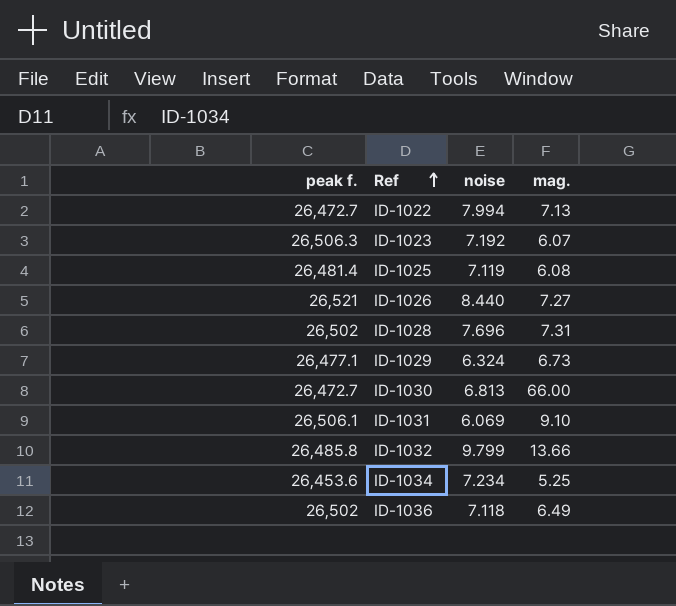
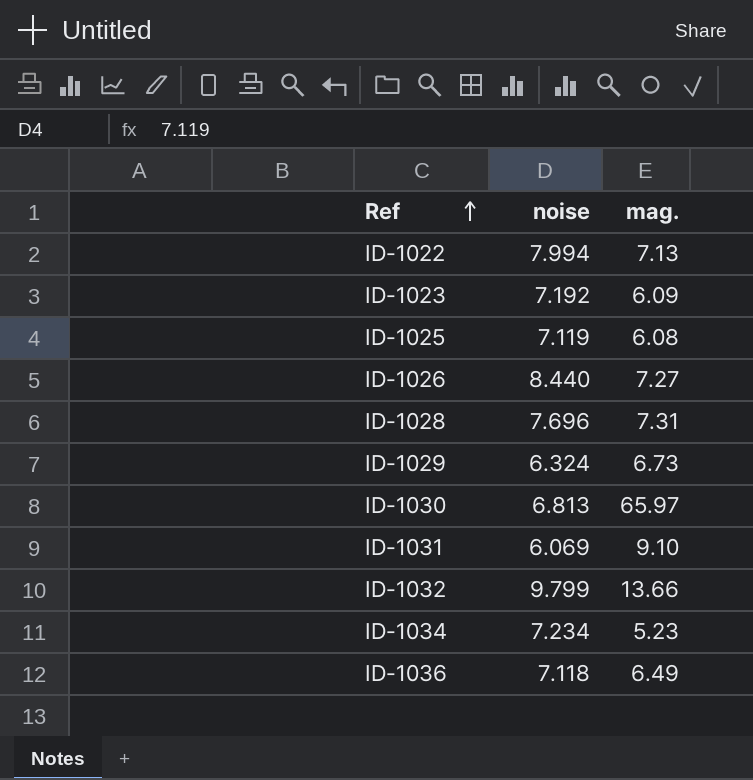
column peak f. | position: 1 -> none
ID-1023 | mag.: 6.07 -> 6.09
ID-1030 | mag.: 66.00 -> 65.97
ID-1034 | mag.: 5.25 -> 5.23

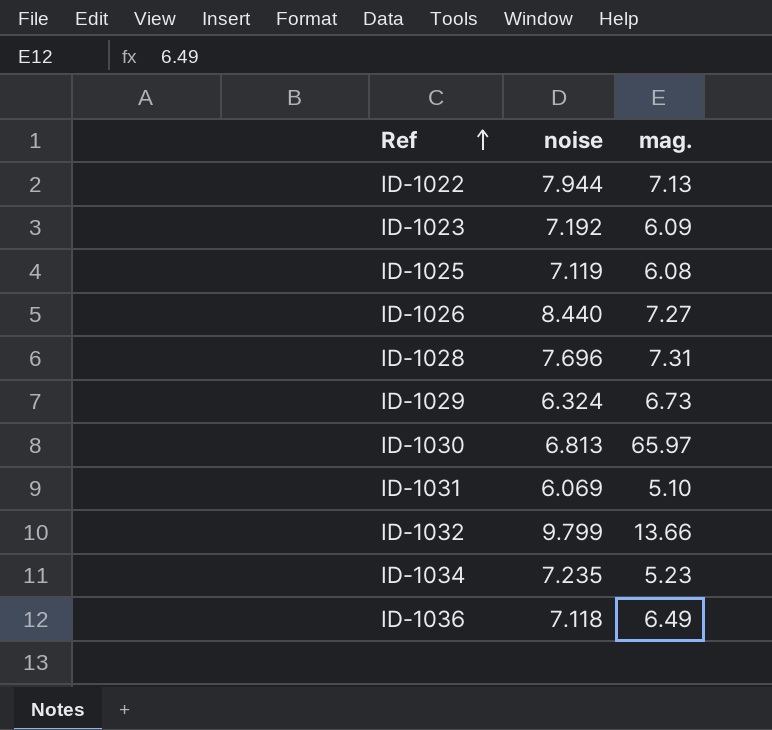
ID-1022 | noise: 7.994 -> 7.944
ID-1031 | mag.: 9.10 -> 5.10
ID-1034 | noise: 7.234 -> 7.235

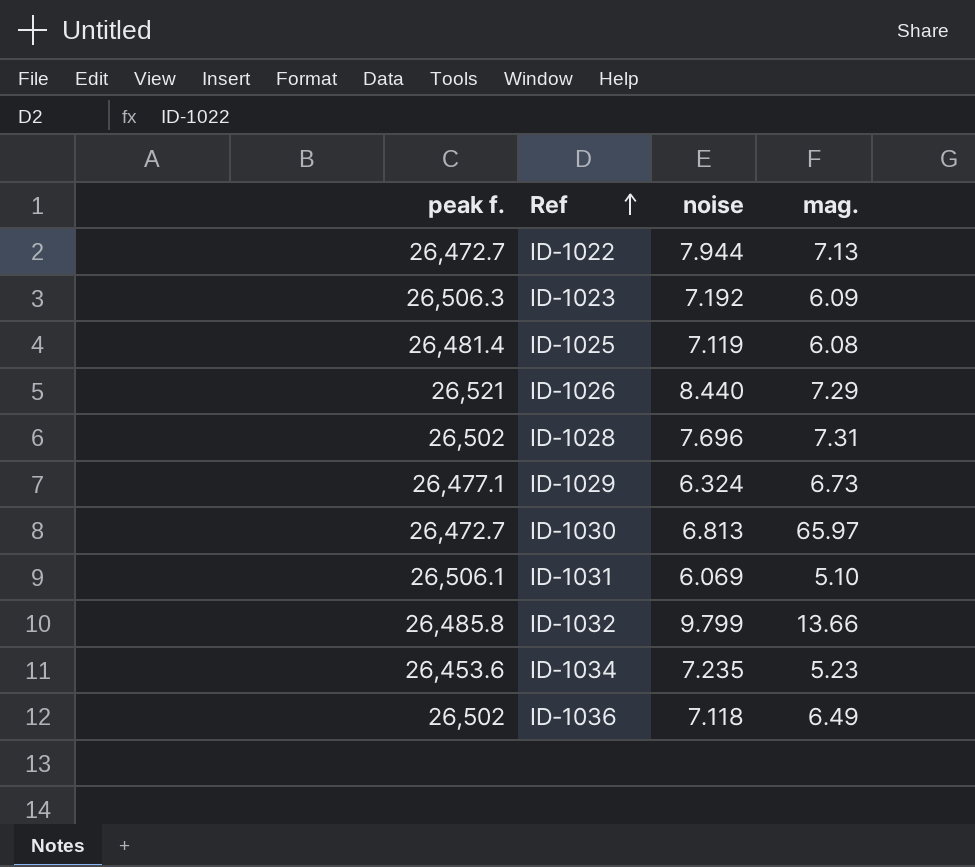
column peak f. | position: none -> 1
ID-1026 | mag.: 7.27 -> 7.29

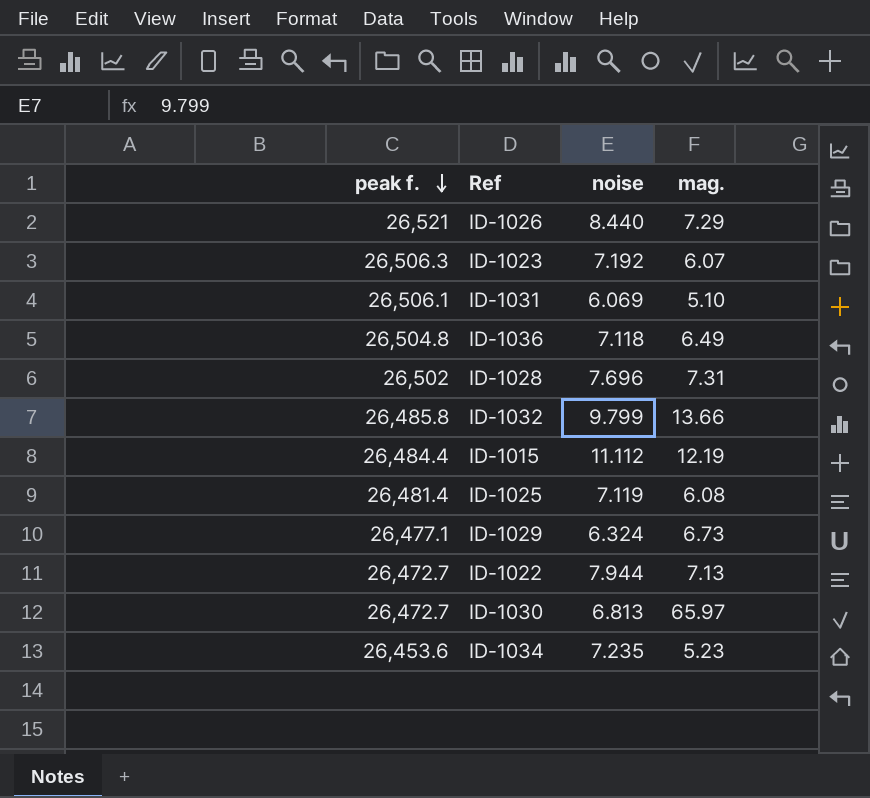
row order: Ref ascending -> peak f. descending
ID-1023 | mag.: 6.09 -> 6.07
ID-1036 | peak f.: 26,502 -> 26,504.8
row ID-1015: none -> 26,484.4 | 11.112 | 12.19

